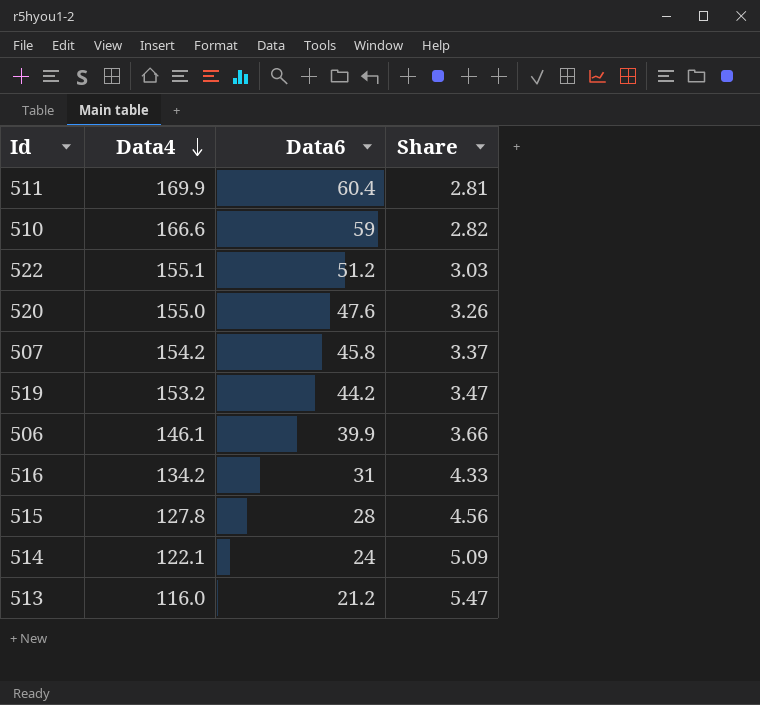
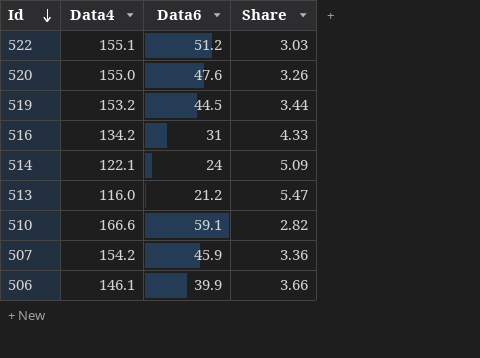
row order: Data4 descending -> Id descending
row 511: 169.9 | 60.4 | 2.81 -> none
row 515: 127.8 | 28 | 4.56 -> none
519 | Data6: 44.2 -> 44.5
519 | Share: 3.47 -> 3.44
510 | Data6: 59 -> 59.1
507 | Data6: 45.8 -> 45.9
507 | Share: 3.37 -> 3.36

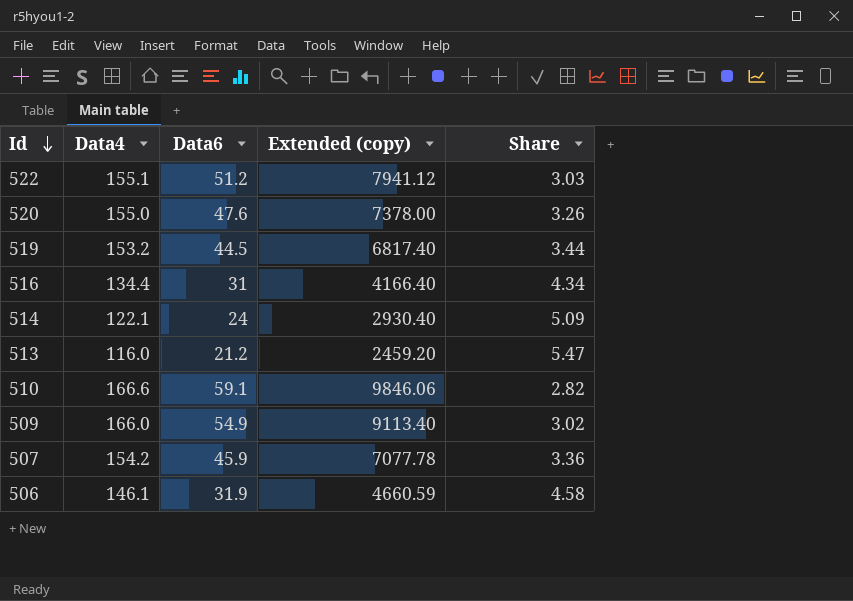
column Extended (copy) | formula: none -> [Data4] * [Data6]
516 | Data4: 134.2 -> 134.4
516 | Share: 4.33 -> 4.34
row 509: none -> 166.0 | 54.9 | 9113.40 | 3.02
506 | Data6: 39.9 -> 31.9
506 | Share: 3.66 -> 4.58

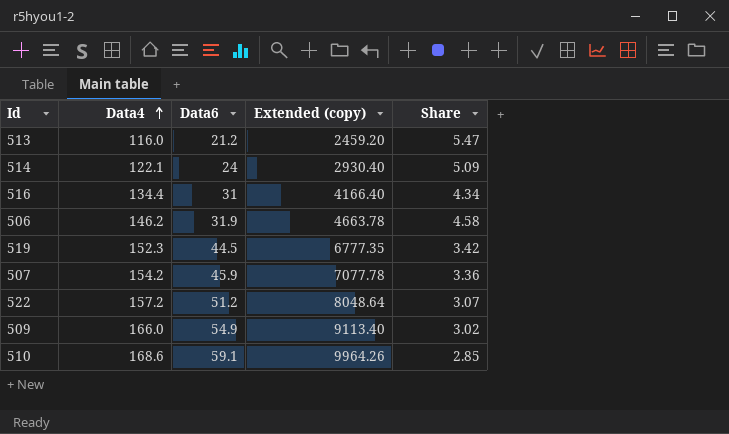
row order: Id descending -> Data4 ascending
row 520: 155.0 | 47.6 | 7378.00 | 3.26 -> none
506 | Data4: 146.1 -> 146.2
506 | Extended (copy): 4660.59 -> 4663.78
519 | Data4: 153.2 -> 152.3
519 | Extended (copy): 6817.40 -> 6777.35
519 | Share: 3.44 -> 3.42
522 | Data4: 155.1 -> 157.2
522 | Extended (copy): 7941.12 -> 8048.64
522 | Share: 3.03 -> 3.07
510 | Data4: 166.6 -> 168.6
510 | Extended (copy): 9846.06 -> 9964.26
510 | Share: 2.82 -> 2.85

